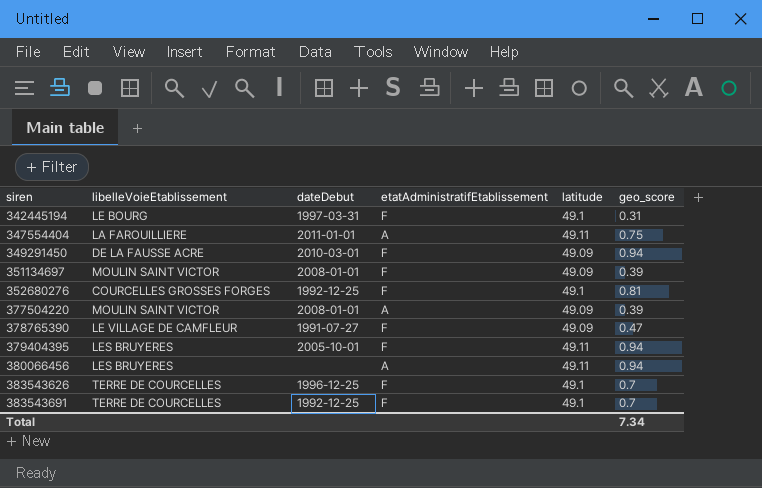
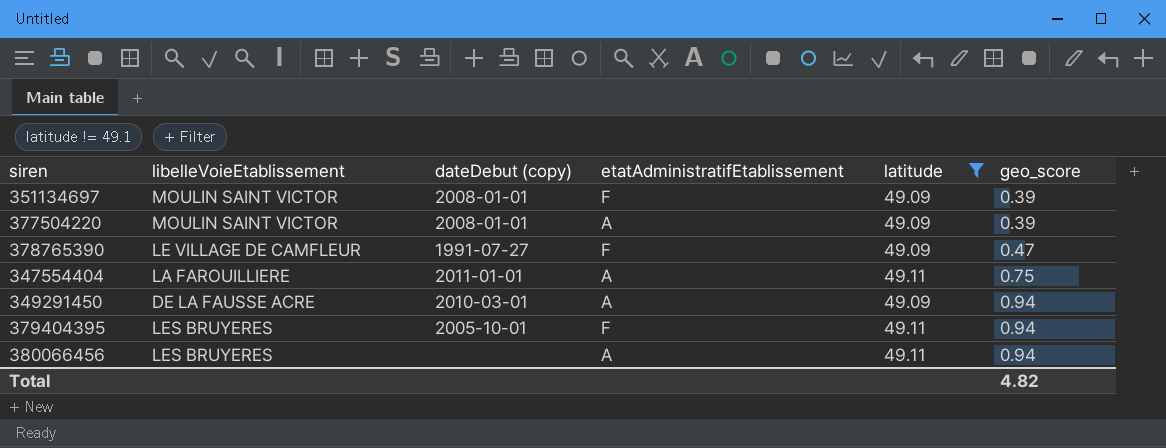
filter: none -> latitude != 49.1
row order: siren ascending -> geo_score ascending
column name: dateDebut -> dateDebut (copy)
349291450 | etatAdministratifEtablissement: F -> A
Total | geo_score: 7.34 -> 4.82

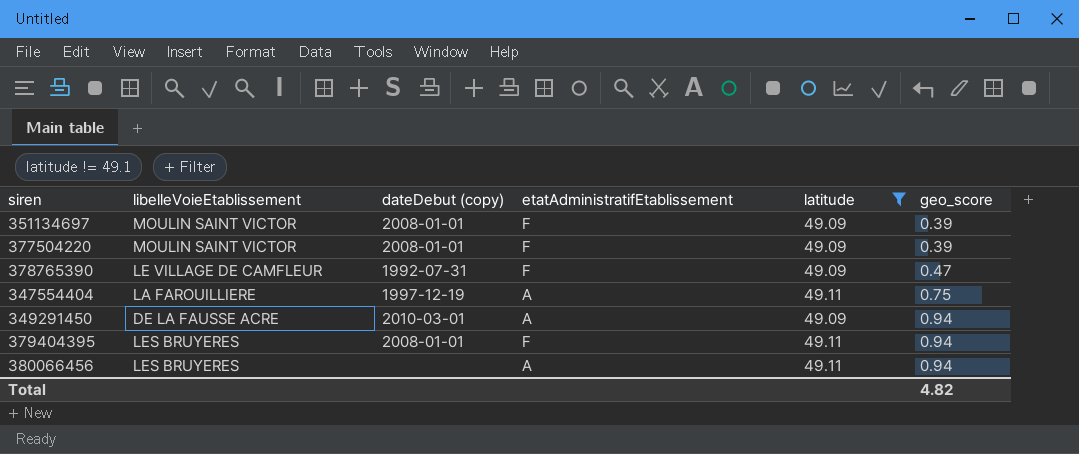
377504220 | etatAdministratifEtablissement: A -> F
378765390 | dateDebut (copy): 1991-07-27 -> 1992-07-31
347554404 | dateDebut (copy): 2011-01-01 -> 1997-12-19
379404395 | dateDebut (copy): 2005-10-01 -> 2008-01-01

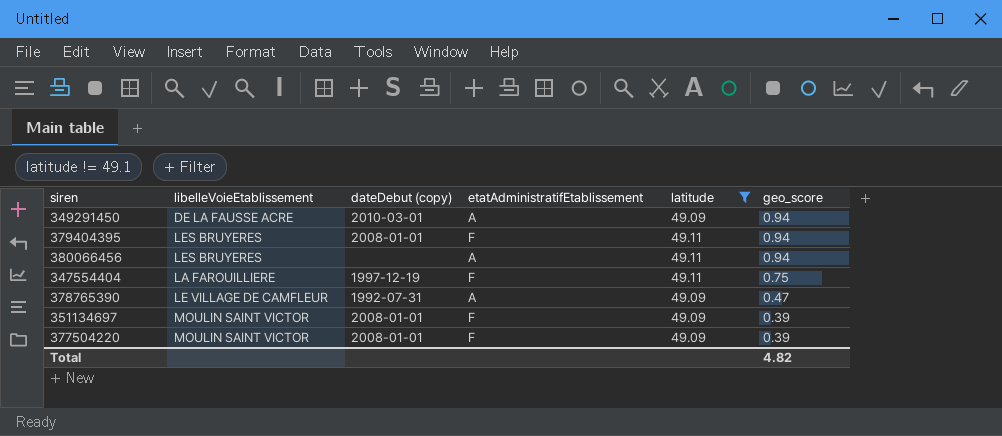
row order: geo_score ascending -> geo_score descending
347554404 | etatAdministratifEtablissement: A -> F
378765390 | etatAdministratifEtablissement: F -> A

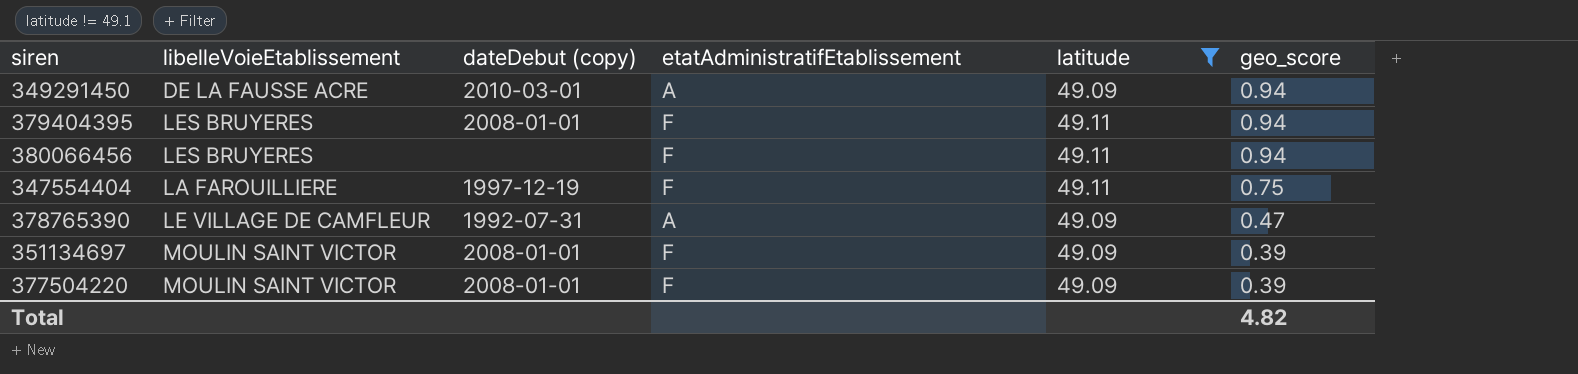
380066456 | etatAdministratifEtablissement: A -> F

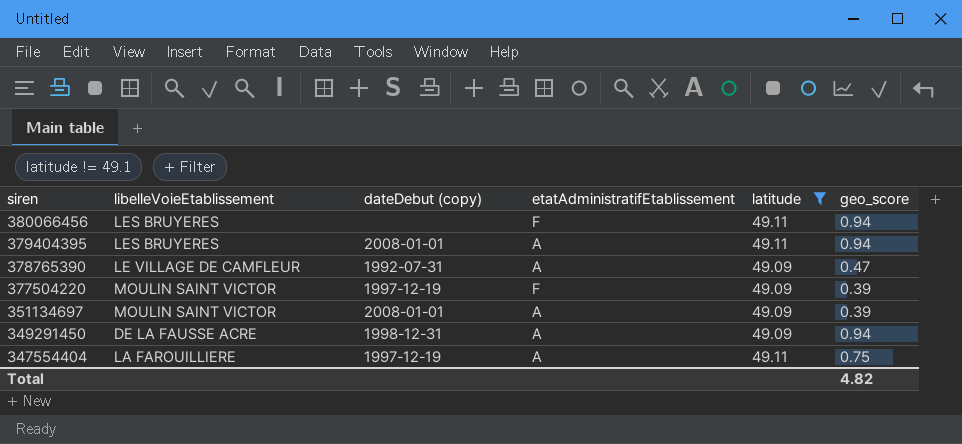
row order: geo_score descending -> siren descending
379404395 | etatAdministratifEtablissement: F -> A
377504220 | dateDebut (copy): 2008-01-01 -> 1997-12-19
351134697 | etatAdministratifEtablissement: F -> A
349291450 | dateDebut (copy): 2010-03-01 -> 1998-12-31
347554404 | etatAdministratifEtablissement: F -> A

